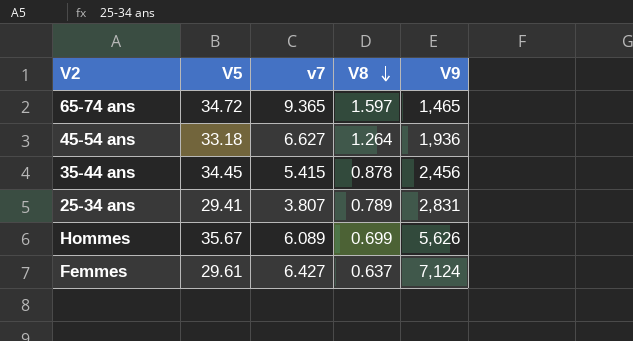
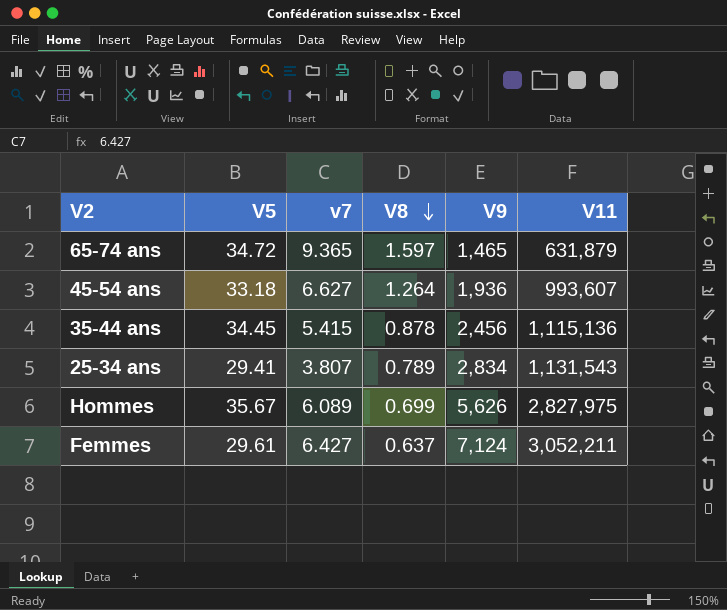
column V11 | position: none -> 6
25-34 ans | V9: 2,831 -> 2,834

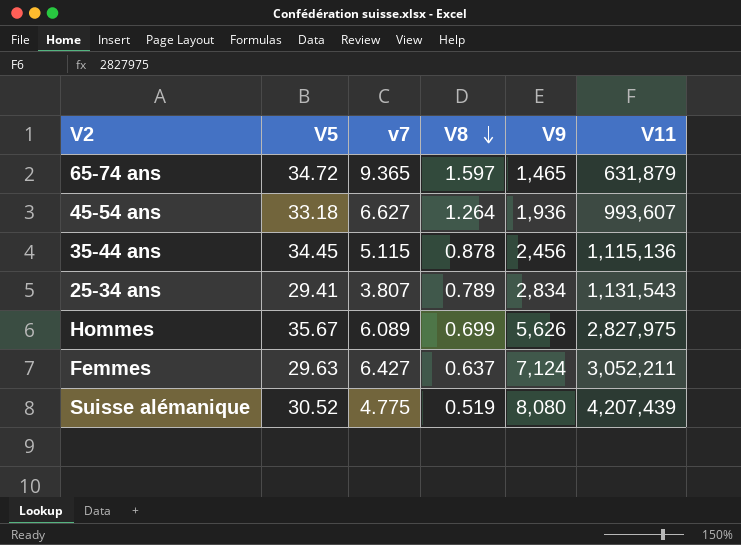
35-44 ans | v7: 5.415 -> 5.115
Femmes | V5: 29.61 -> 29.63
row Suisse alémanique: none -> 30.52 | 4.775 | 0.519 | 8,080 | 4,207,439

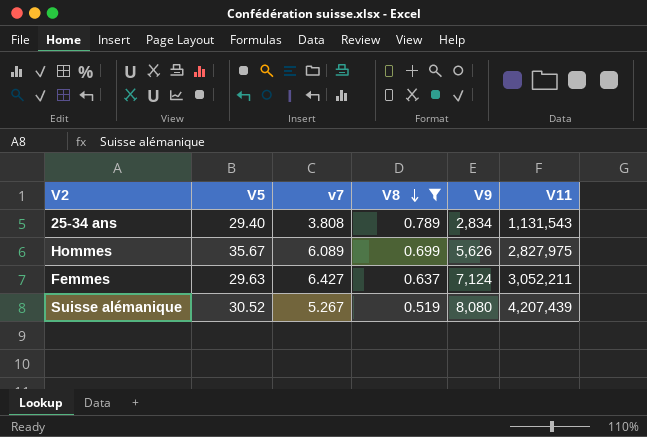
filter: none -> V8 <= 0.789
25-34 ans | V5: 29.41 -> 29.40
25-34 ans | v7: 3.807 -> 3.808
Suisse alémanique | v7: 4.775 -> 5.267

